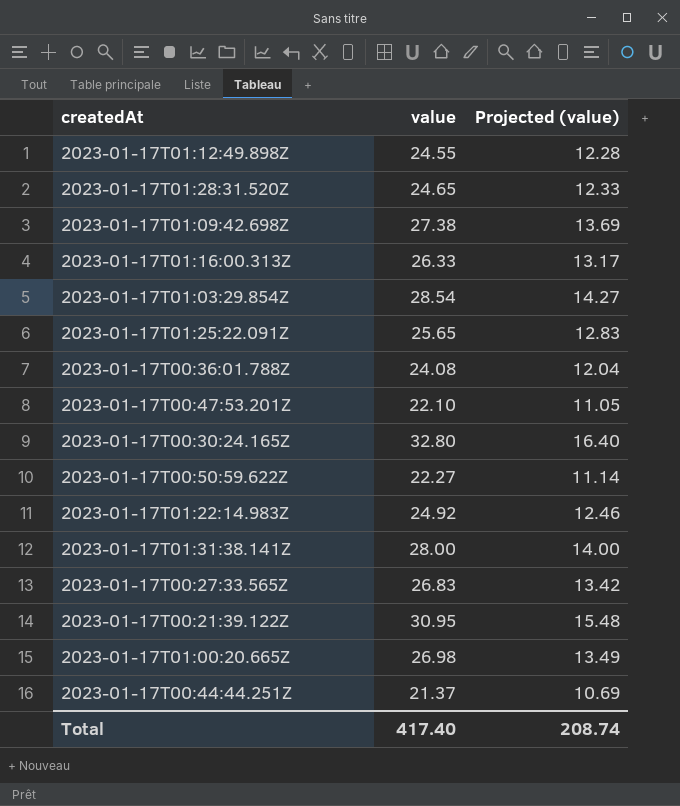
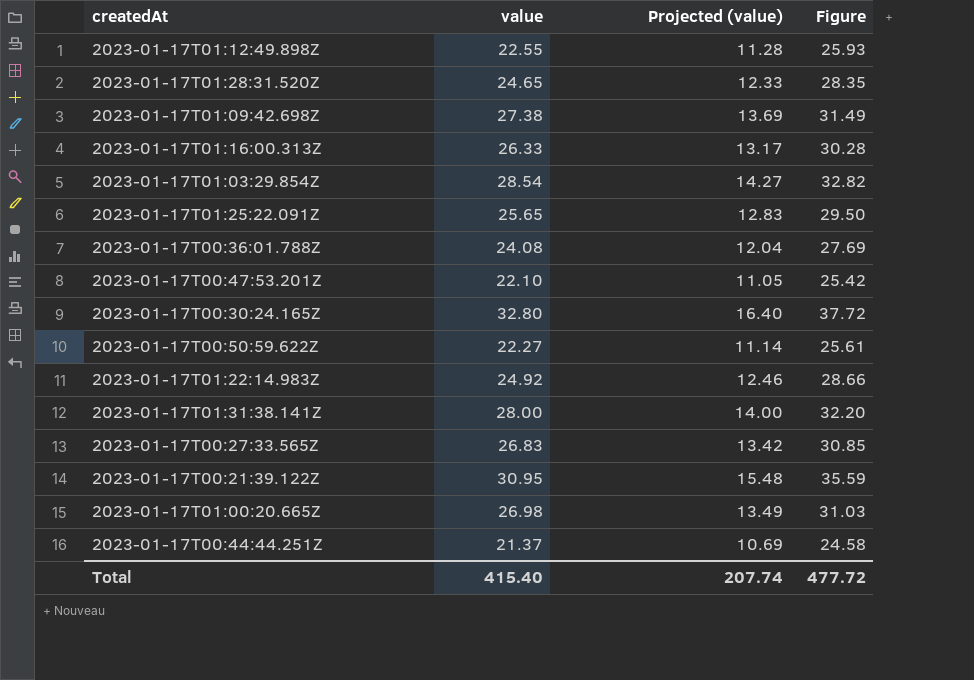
column Figure | formula: none -> [value] * 1.15
2023-01-17T01:12:49.898Z | value: 24.55 -> 22.55
2023-01-17T01:12:49.898Z | Projected (value): 12.28 -> 11.28
Total | value: 417.40 -> 415.40
Total | Projected (value): 208.74 -> 207.74

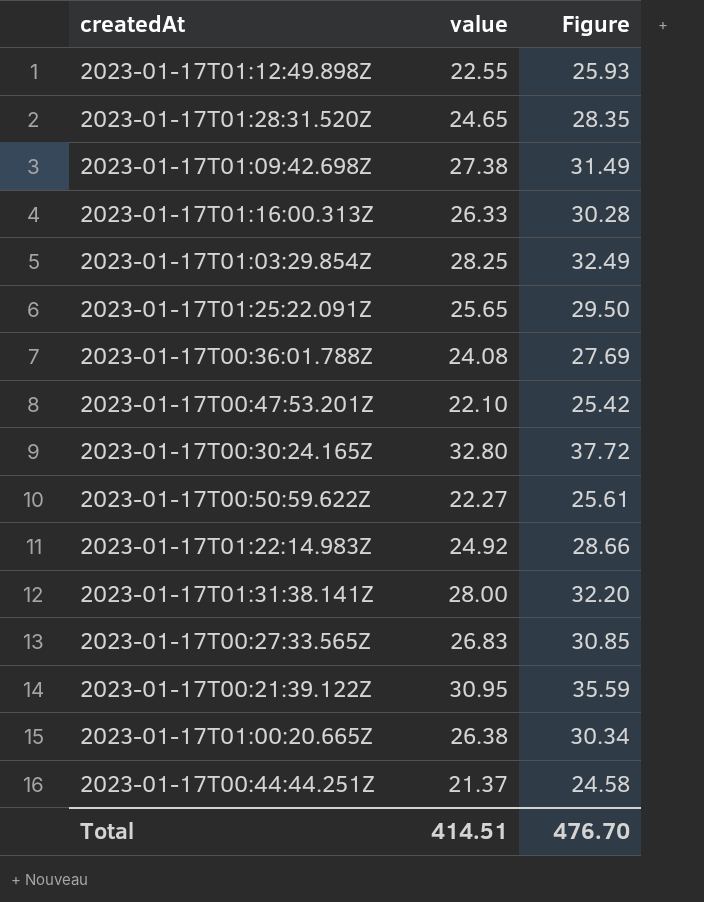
column Projected (value) | formula: [value] * 0.5 -> none
2023-01-17T01:03:29.854Z | value: 28.54 -> 28.25
2023-01-17T01:03:29.854Z | Figure: 32.82 -> 32.49
2023-01-17T01:00:20.665Z | value: 26.98 -> 26.38
2023-01-17T01:00:20.665Z | Figure: 31.03 -> 30.34
Total | value: 415.40 -> 414.51
Total | Figure: 477.72 -> 476.70

